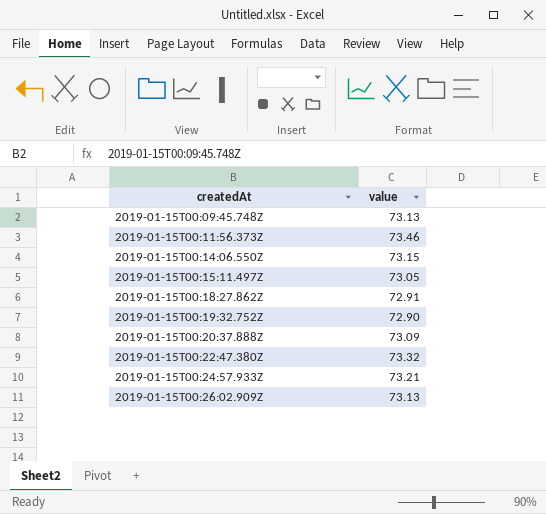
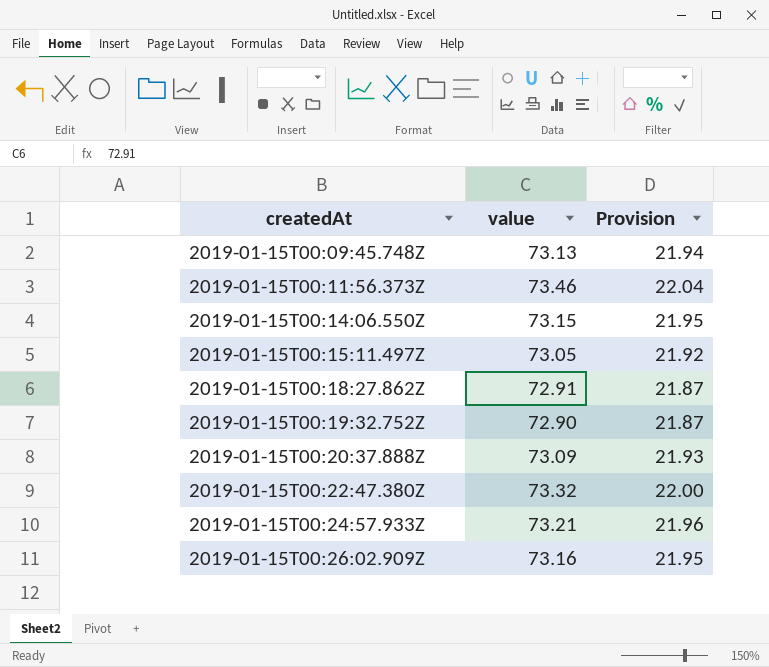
column Provision | formula: none -> [value] * 0.3
2019-01-15T00:26:02.909Z | value: 73.13 -> 73.16

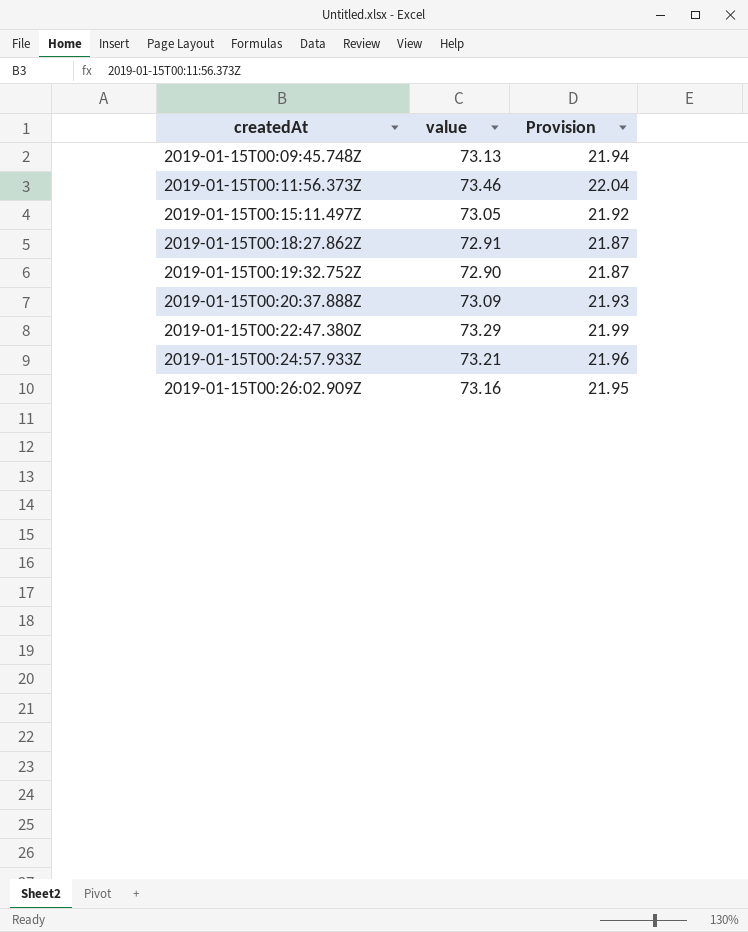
row 2019-01-15T00:14:06.550Z: 73.15 | 21.95 -> none
2019-01-15T00:22:47.380Z | value: 73.32 -> 73.29
2019-01-15T00:22:47.380Z | Provision: 22.00 -> 21.99

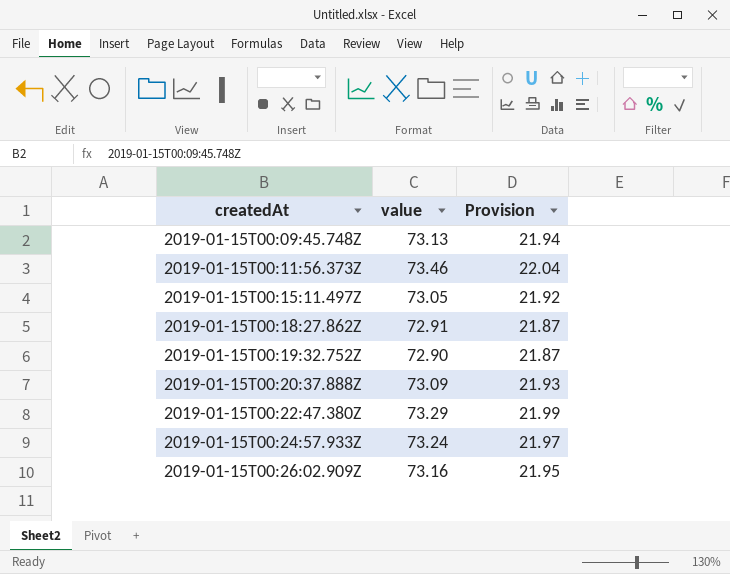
2019-01-15T00:24:57.933Z | value: 73.21 -> 73.24
2019-01-15T00:24:57.933Z | Provision: 21.96 -> 21.97

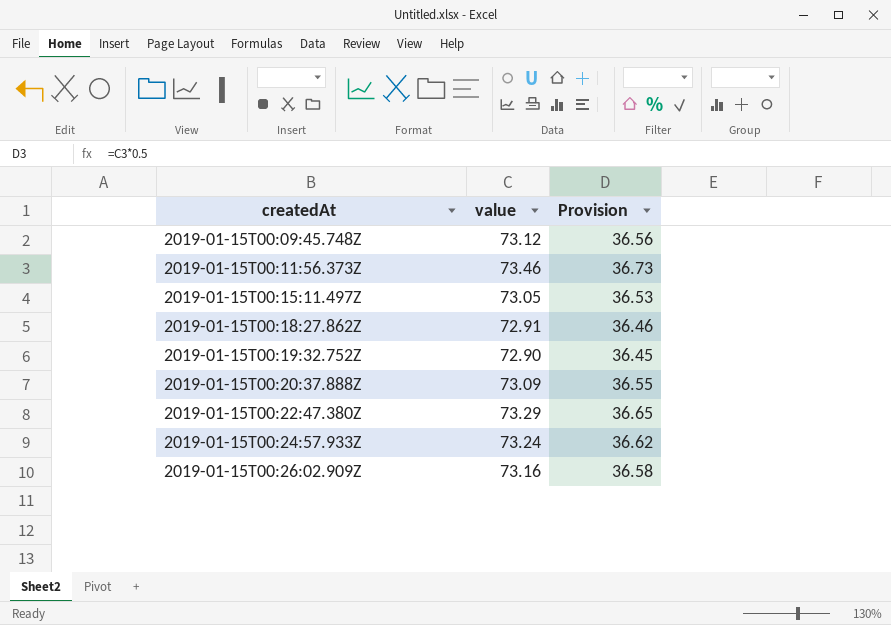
column Provision | formula: [value] * 0.3 -> [value] * 0.5
2019-01-15T00:09:45.748Z | value: 73.13 -> 73.12

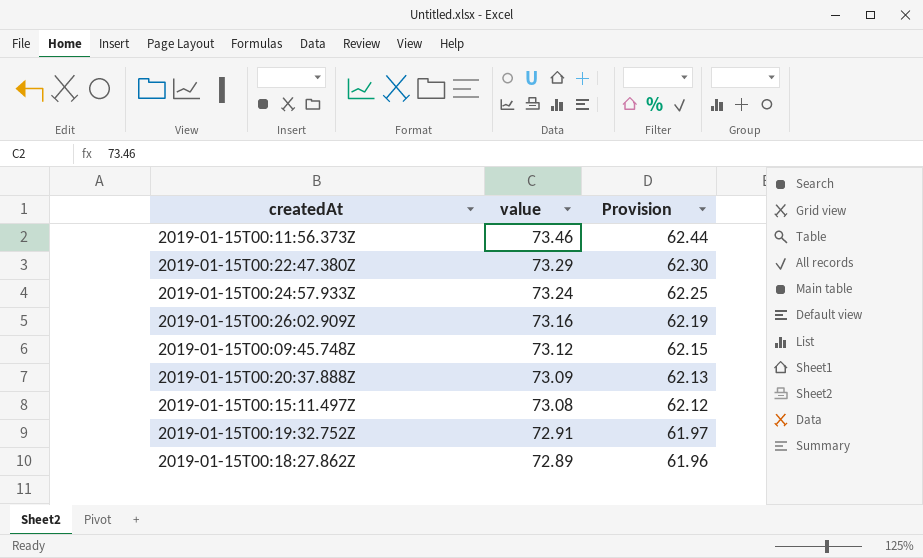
row order: createdAt ascending -> value descending
column Provision | formula: [value] * 0.5 -> [value] * 0.85
2019-01-15T00:15:11.497Z | value: 73.05 -> 73.08
2019-01-15T00:19:32.752Z | value: 72.90 -> 72.91
2019-01-15T00:18:27.862Z | value: 72.91 -> 72.89

